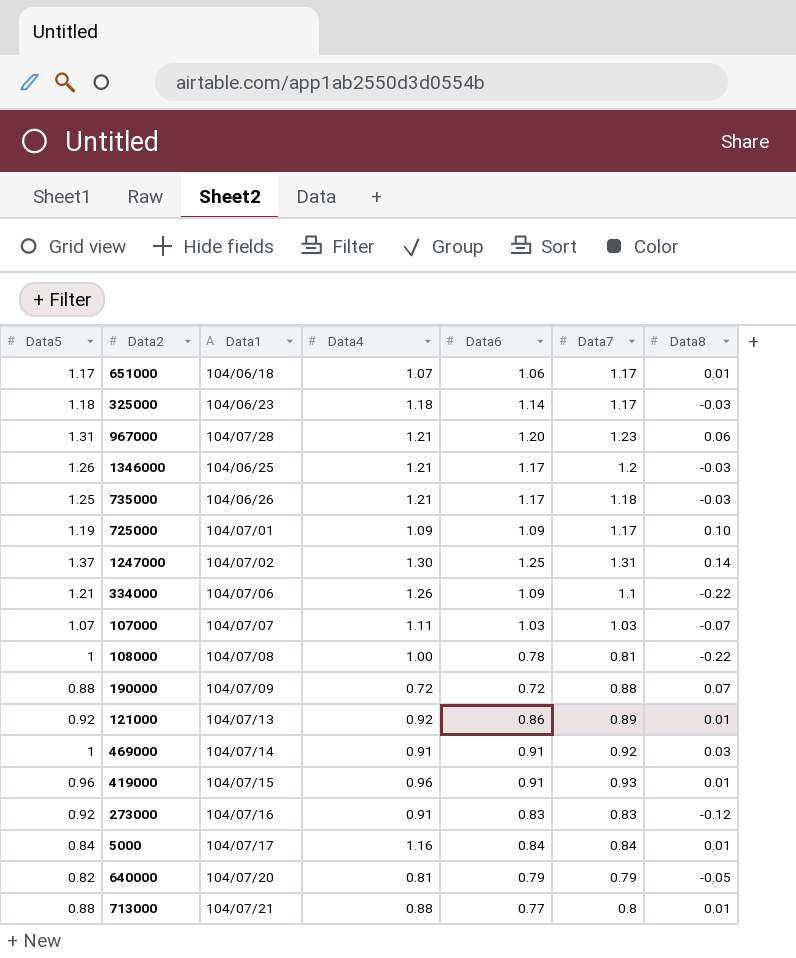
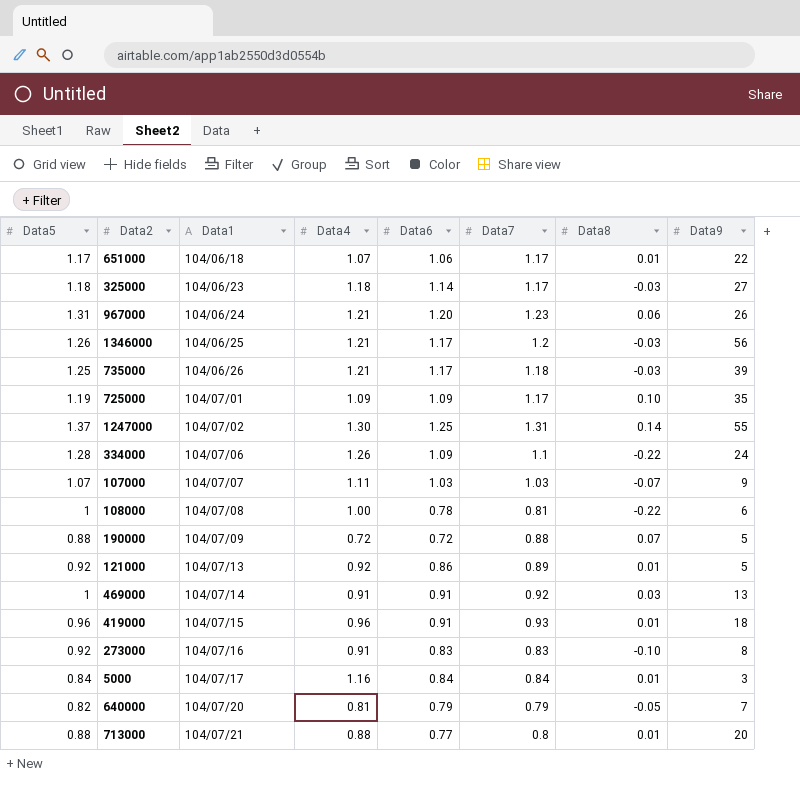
column Data9 | position: none -> 8
967000 | Data1: 104/07/28 -> 104/06/24
334000 | Data5: 1.21 -> 1.28
273000 | Data8: -0.12 -> -0.10

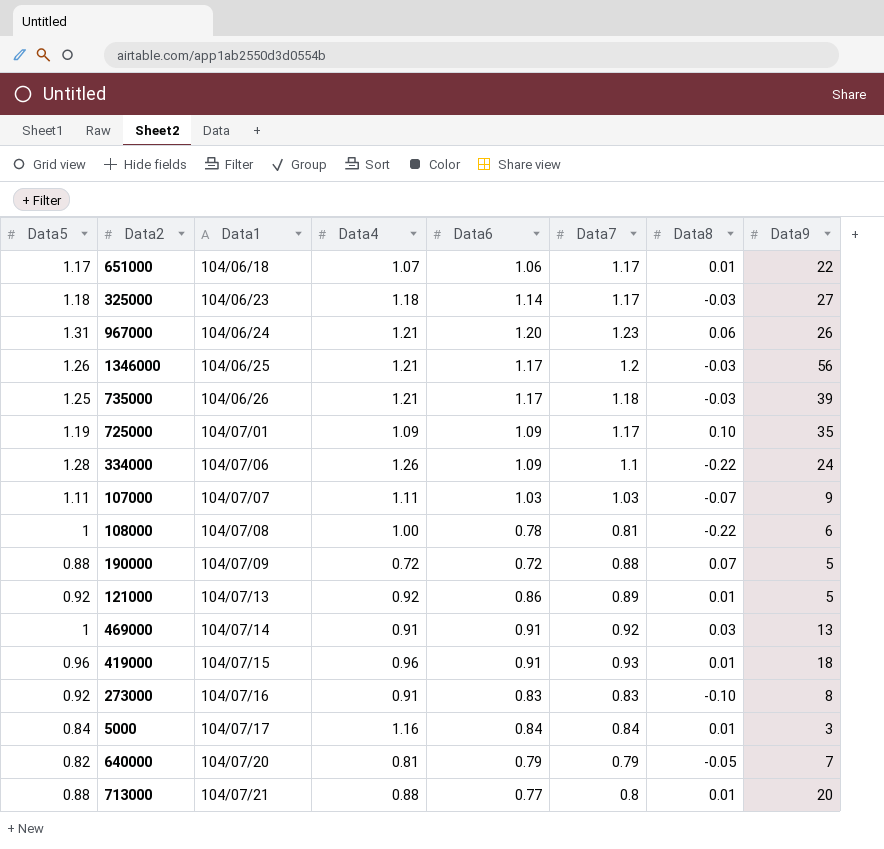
row 1247000: 1.37 | 104/07/02 | 1.30 | 1.25 | 1.31 | 0.14 | 55 -> none
107000 | Data5: 1.07 -> 1.11

